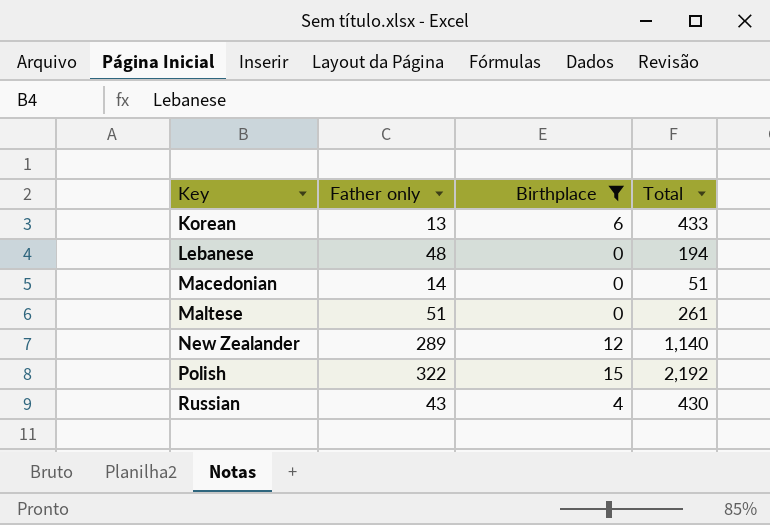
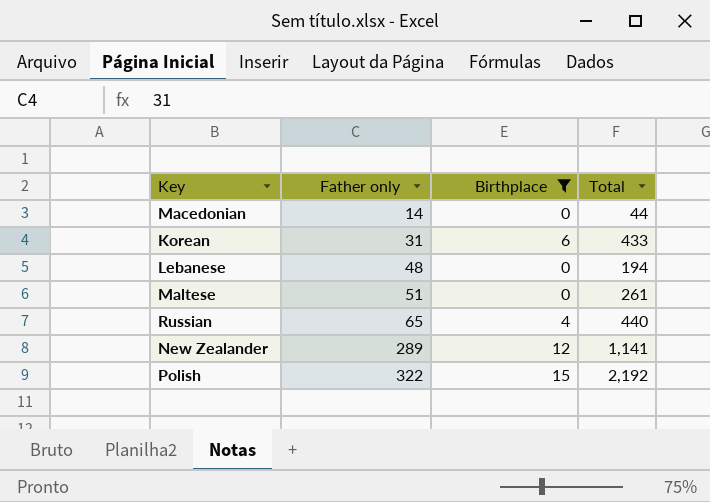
row order: Key ascending -> Father only ascending
Macedonian | Total: 51 -> 44
Korean | Father only: 13 -> 31
Russian | Father only: 43 -> 65
Russian | Total: 430 -> 440
New Zealander | Total: 1,140 -> 1,141

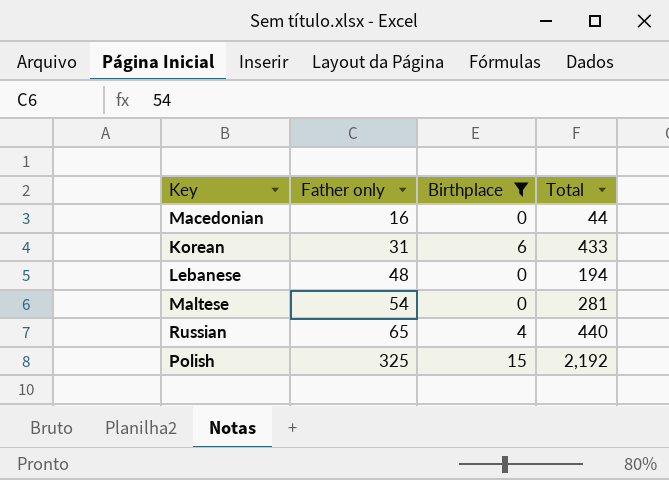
row New Zealander: 289 | 12 | 1,141 -> none
Macedonian | Father only: 14 -> 16
Maltese | Father only: 51 -> 54
Maltese | Total: 261 -> 281
Polish | Father only: 322 -> 325

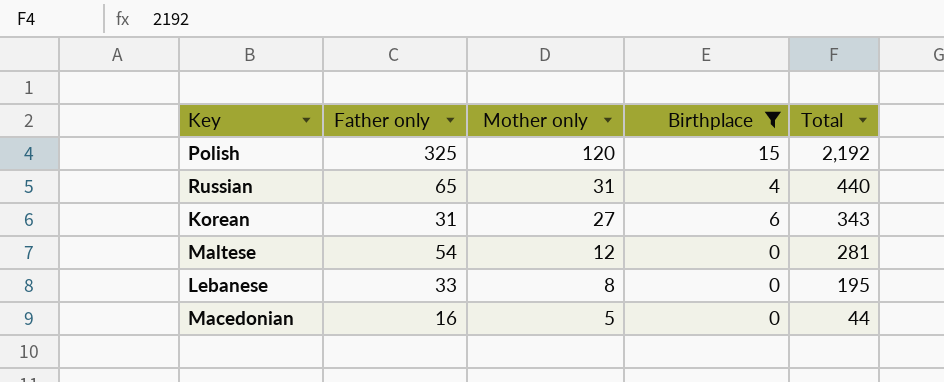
row order: Father only ascending -> Mother only descending
column Mother only | position: none -> 3
Korean | Total: 433 -> 343
Lebanese | Father only: 48 -> 33
Lebanese | Total: 194 -> 195

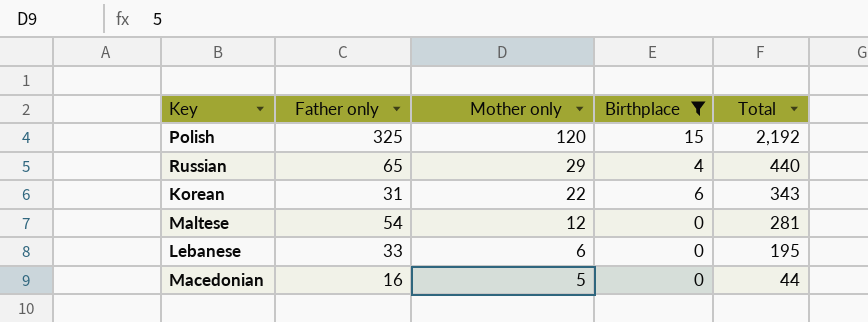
Russian | Mother only: 31 -> 29
Korean | Mother only: 27 -> 22
Lebanese | Mother only: 8 -> 6

